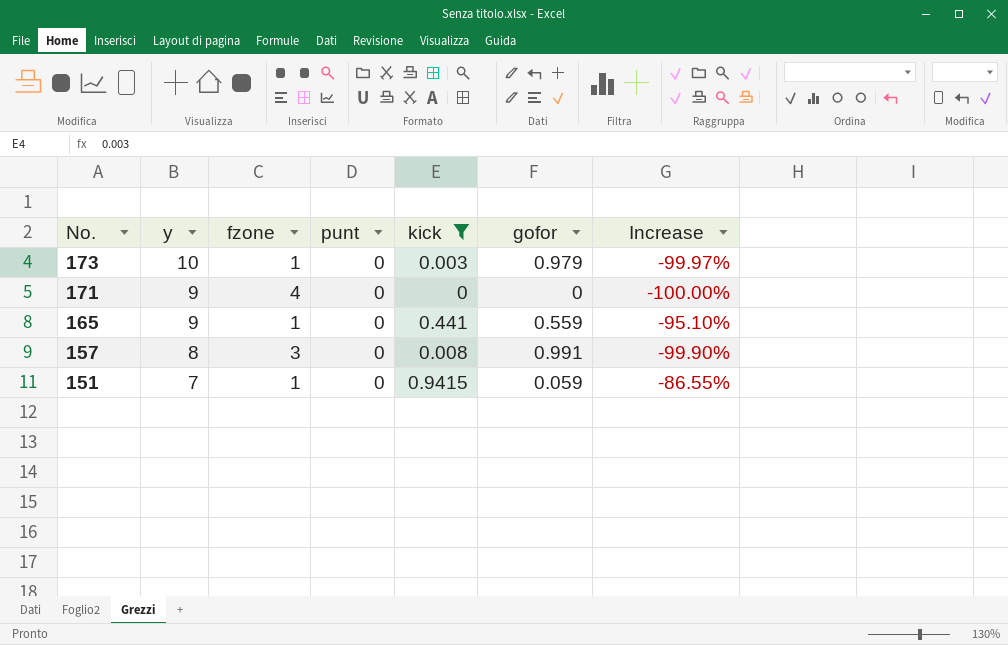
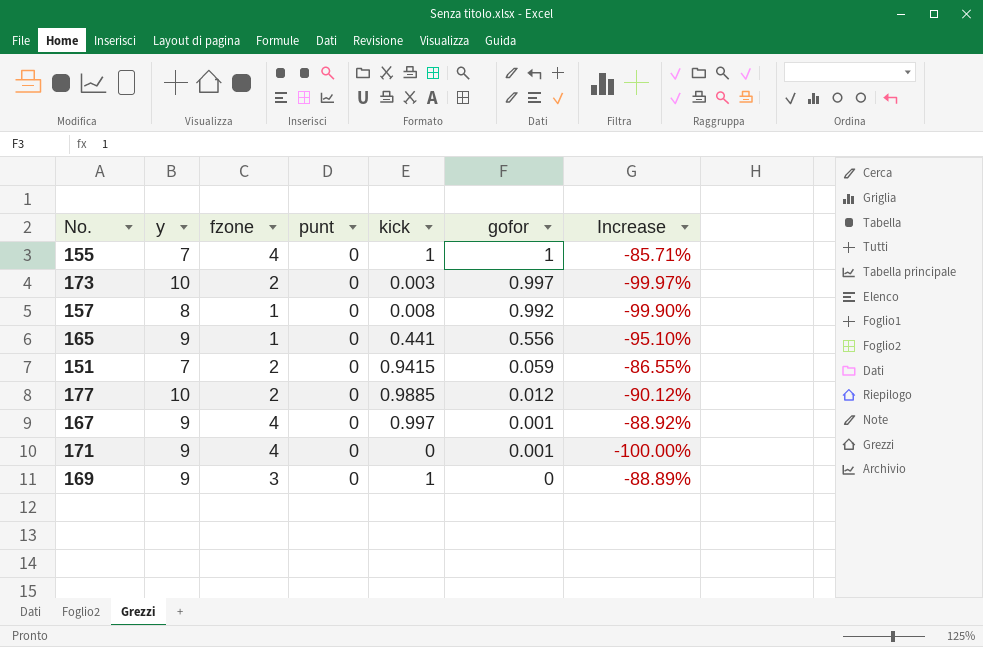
filter: kick <= 0.9415 -> none
row order: No. descending -> gofor descending
173 | fzone: 1 -> 2
173 | gofor: 0.979 -> 0.997
157 | fzone: 3 -> 1
157 | gofor: 0.991 -> 0.992
165 | gofor: 0.559 -> 0.556
151 | fzone: 1 -> 2
171 | gofor: 0 -> 0.001

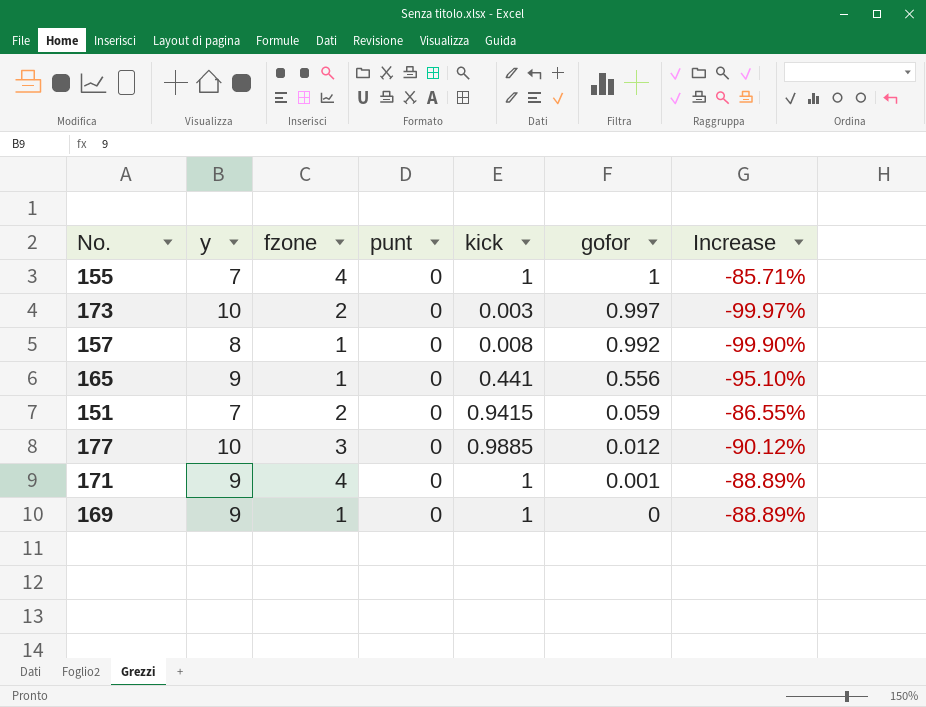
row 167: 9 | 4 | 0 | 0.997 | 0.001 | -88.92% -> none
177 | fzone: 2 -> 3
171 | kick: 0 -> 1
171 | Increase: -100.00% -> -88.89%
169 | fzone: 3 -> 1

